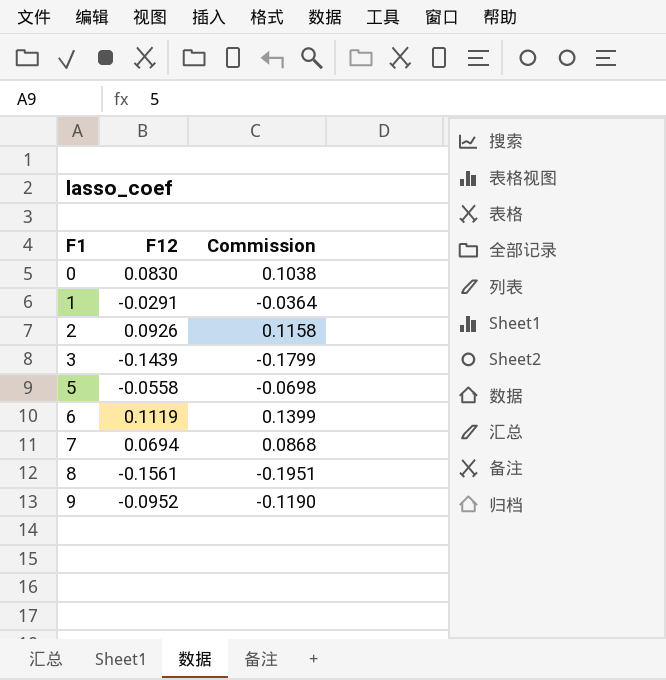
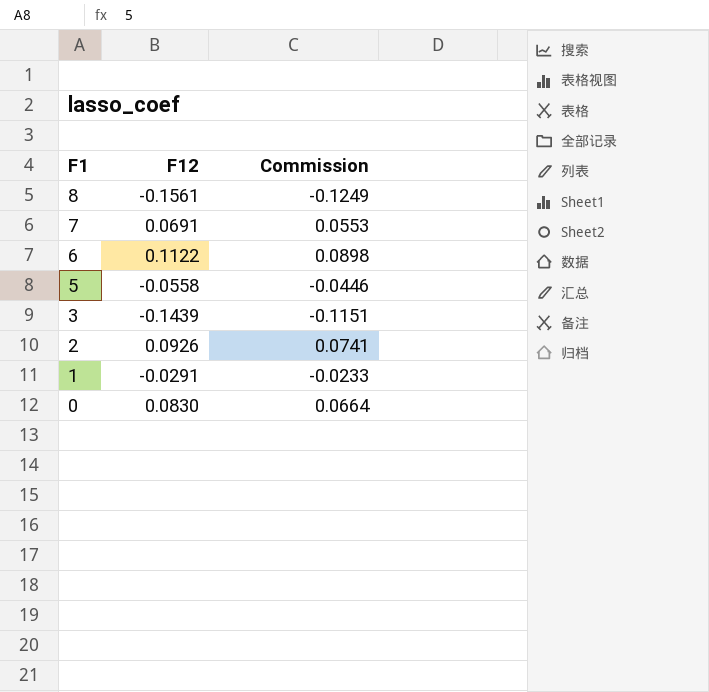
row order: F1 ascending -> F1 descending
column Commission | formula: [F12] * 1.25 -> [F12] * 0.8
row 9: -0.0952 | -0.1190 -> none
7 | F12: 0.0694 -> 0.0691
6 | F12: 0.1119 -> 0.1122

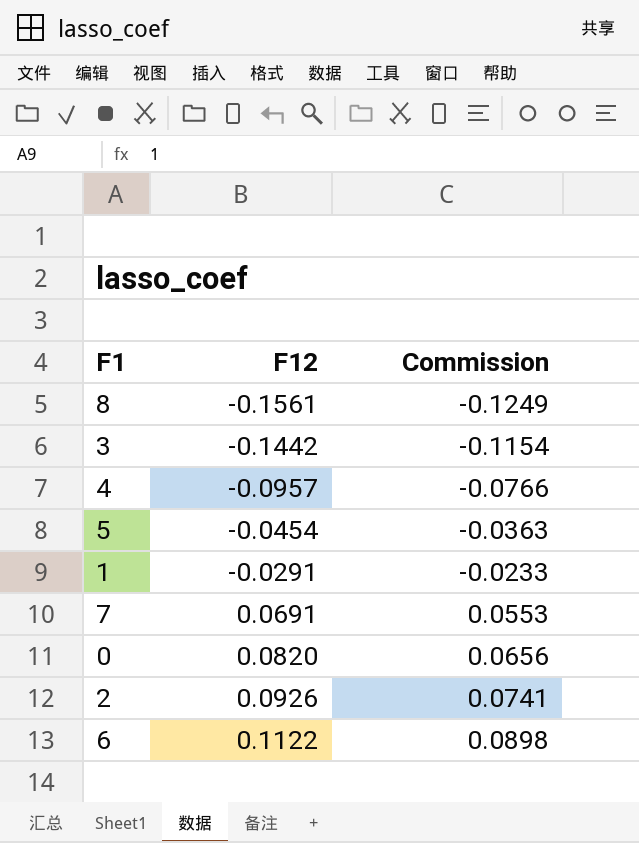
row order: F1 descending -> F12 ascending
3 | F12: -0.1439 -> -0.1442
3 | Commission: -0.1151 -> -0.1154
row 4: none -> -0.0957 | -0.0766
5 | F12: -0.0558 -> -0.0454
5 | Commission: -0.0446 -> -0.0363
0 | F12: 0.0830 -> 0.0820
0 | Commission: 0.0664 -> 0.0656

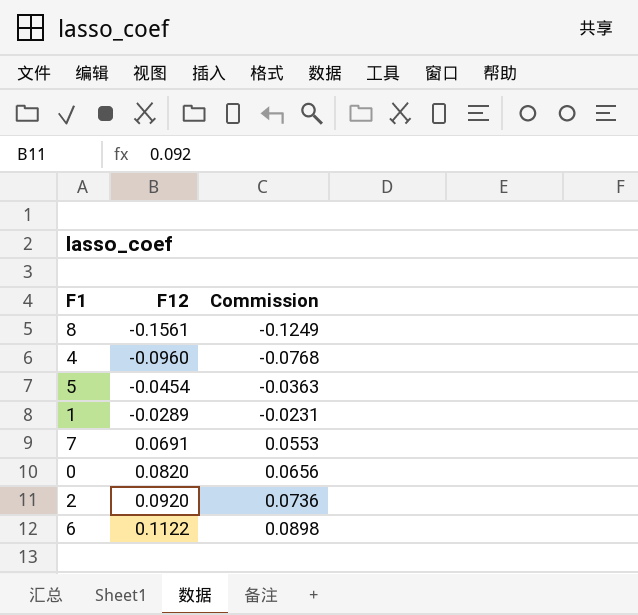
row 3: -0.1442 | -0.1154 -> none
4 | F12: -0.0957 -> -0.0960
4 | Commission: -0.0766 -> -0.0768
1 | F12: -0.0291 -> -0.0289
1 | Commission: -0.0233 -> -0.0231
2 | F12: 0.0926 -> 0.0920
2 | Commission: 0.0741 -> 0.0736

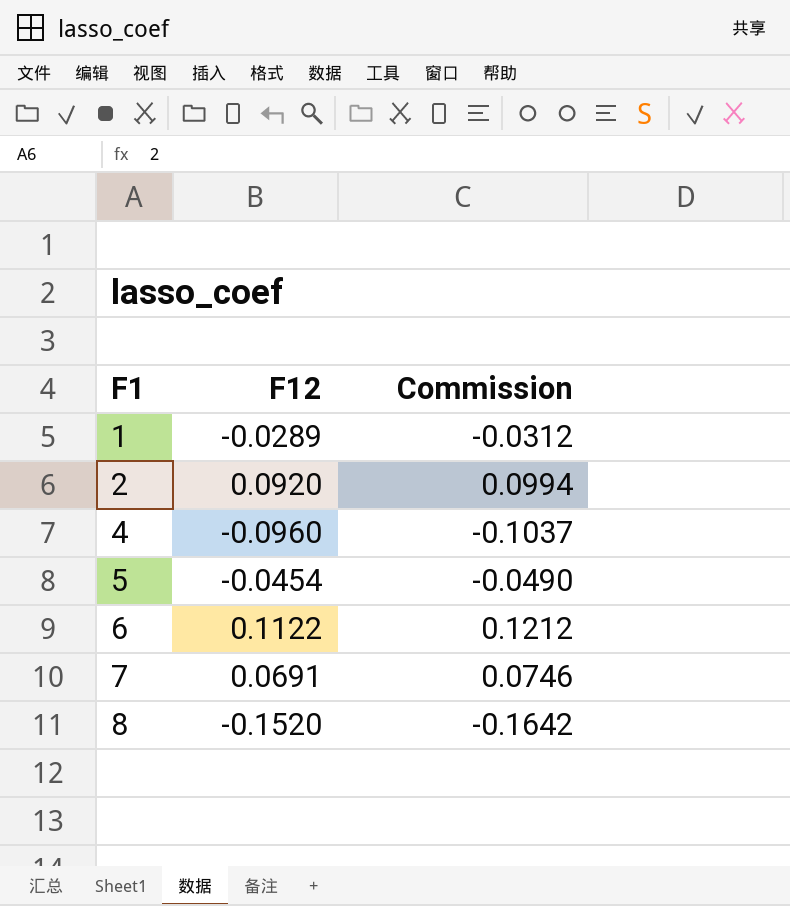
row order: F12 ascending -> F1 ascending
column Commission | formula: [F12] * 0.8 -> [F12] * 1.08
row 0: 0.0820 | 0.0656 -> none
8 | F12: -0.1561 -> -0.1520

